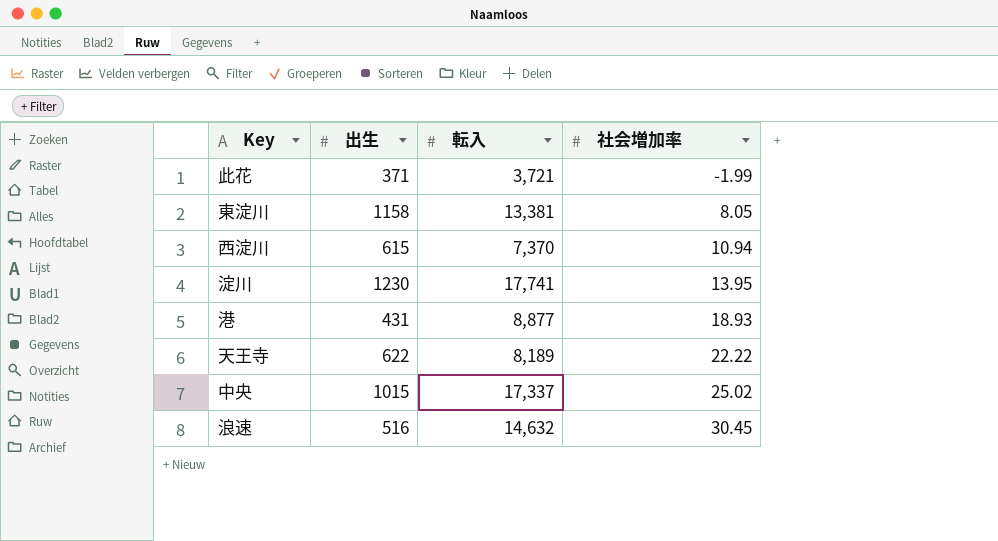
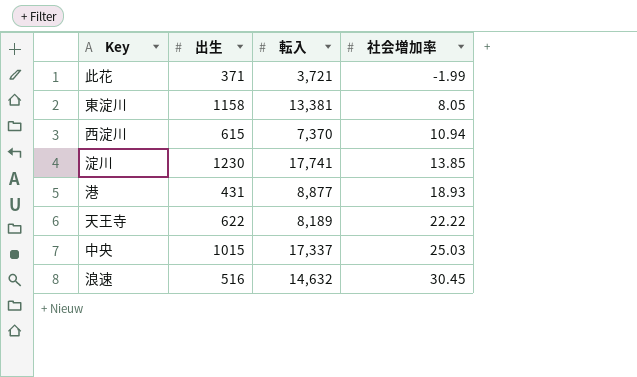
淀川 | 社会増加率: 13.95 -> 13.85
中央 | 社会増加率: 25.02 -> 25.03

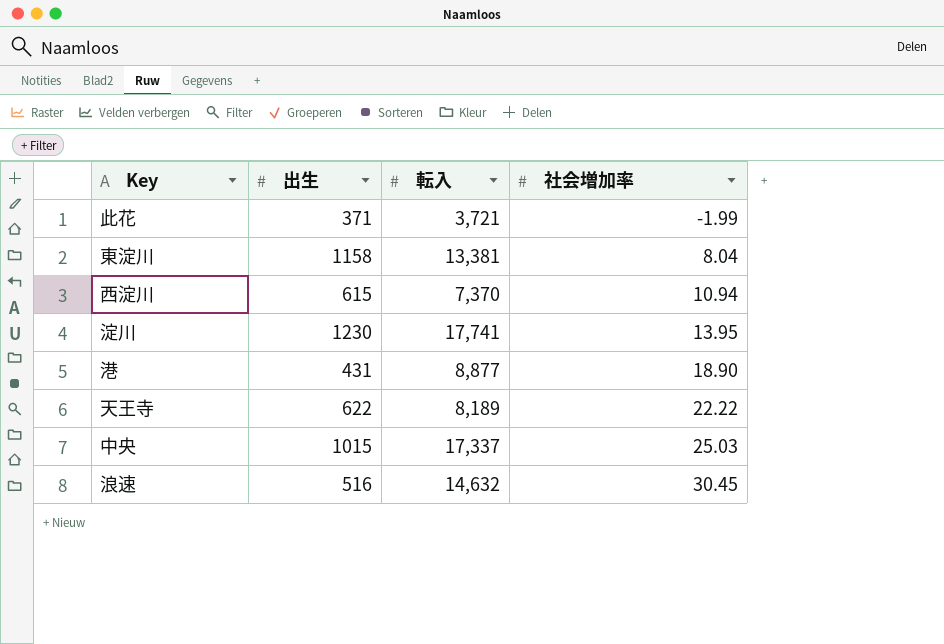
東淀川 | 社会増加率: 8.05 -> 8.04
淀川 | 社会増加率: 13.85 -> 13.95
港 | 社会増加率: 18.93 -> 18.90

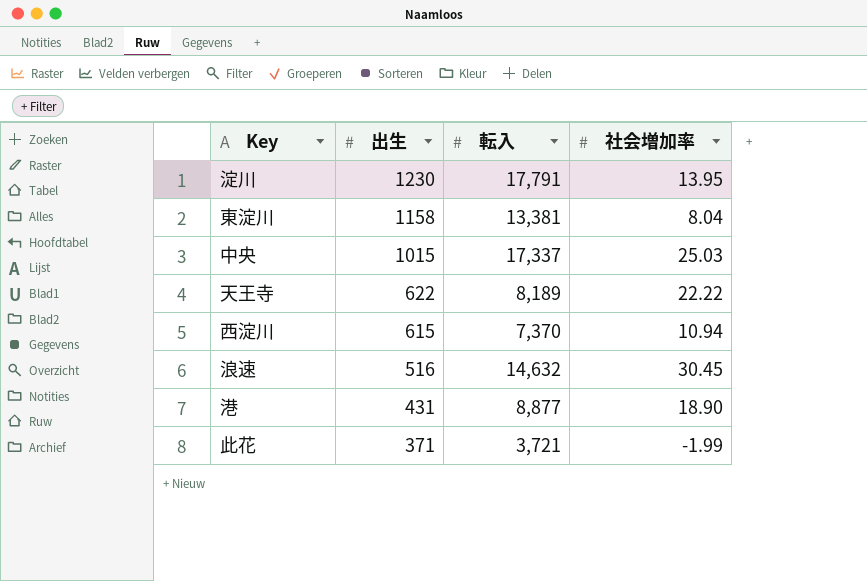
row order: 社会増加率 ascending -> 出生 descending
淀川 | 転入: 17,741 -> 17,791

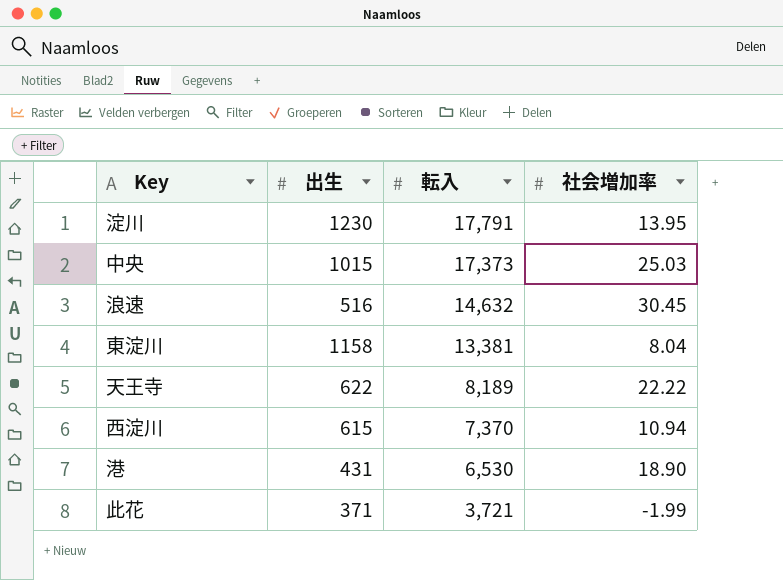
row order: 出生 descending -> 転入 descending
中央 | 転入: 17,337 -> 17,373
港 | 転入: 8,877 -> 6,530

